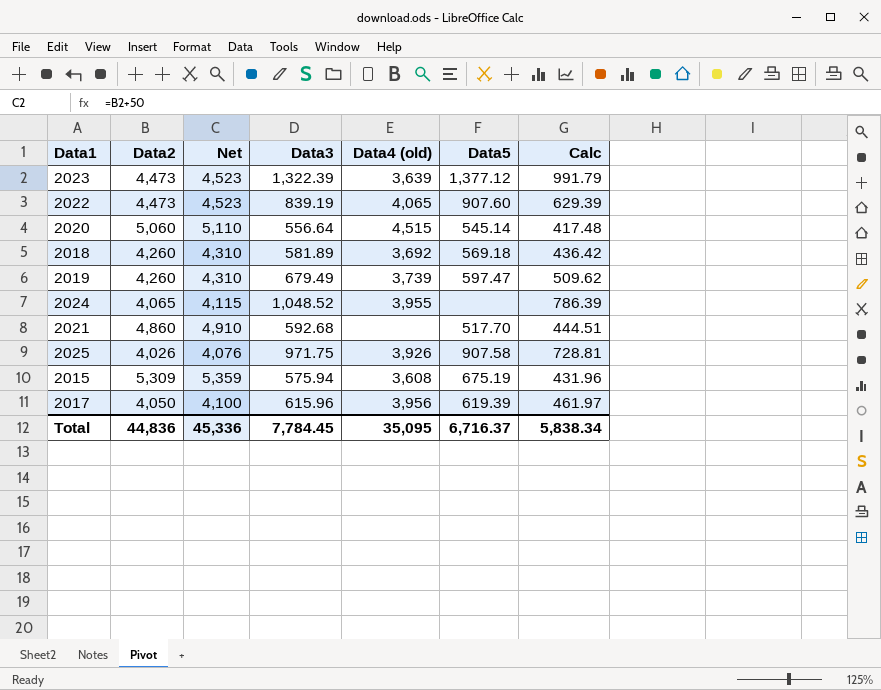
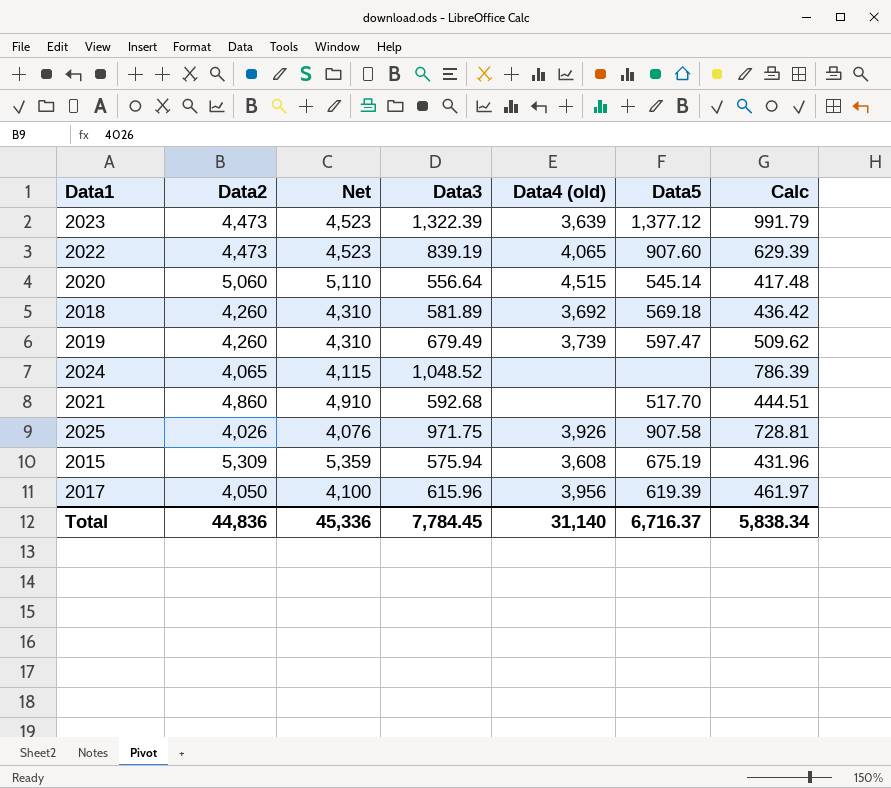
2024 | Data4 (old): 3,955 -> none
Total | Data4 (old): 35,095 -> 31,140

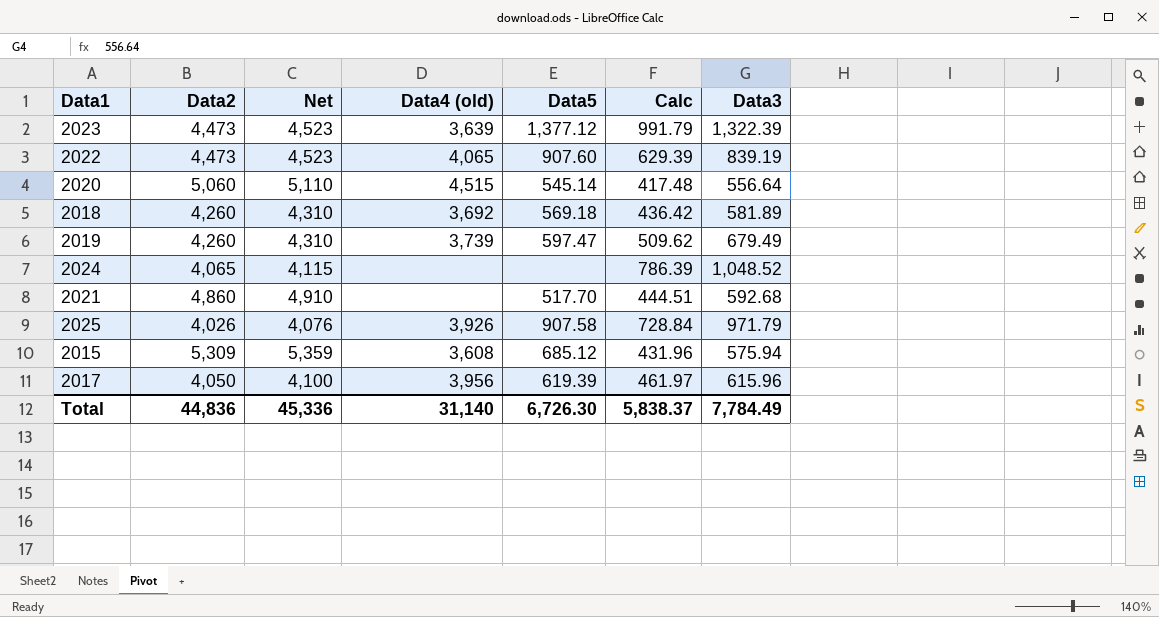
column Data3 | position: 4 -> 7
2025 | Calc: 728.81 -> 728.84
2025 | Data3: 971.75 -> 971.79
2015 | Data5: 675.19 -> 685.12
Total | Data5: 6,716.37 -> 6,726.30
Total | Calc: 5,838.34 -> 5,838.37
Total | Data3: 7,784.45 -> 7,784.49

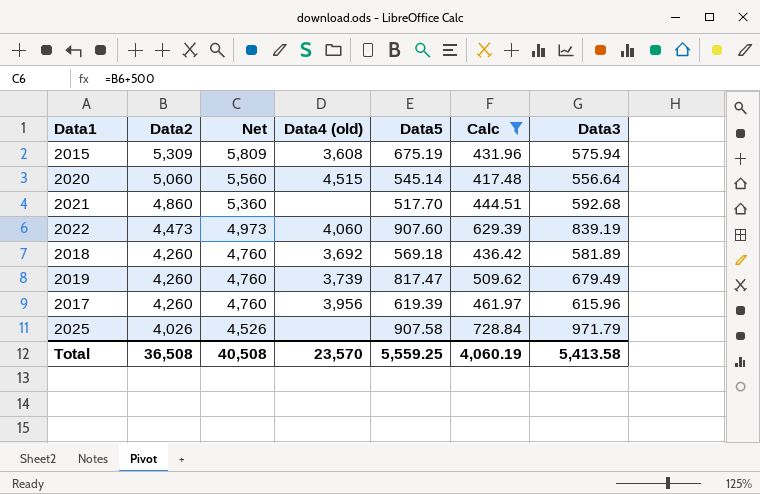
filter: none -> Calc <= 728.84
row order: none -> Data2 descending
column Net | formula: [Data2] + 50 -> [Data2] + 500
2015 | Data5: 685.12 -> 675.19
2022 | Data4 (old): 4,065 -> 4,060
2019 | Data5: 597.47 -> 817.47
2017 | Data2: 4,050 -> 4,260
2025 | Data4 (old): 3,926 -> none
Total | Data2: 44,836 -> 36,508
Total | Net: 45,336 -> 40,508
Total | Data4 (old): 31,140 -> 23,570
Total | Data5: 6,726.30 -> 5,559.25
Total | Calc: 5,838.37 -> 4,060.19
Total | Data3: 7,784.49 -> 5,413.58

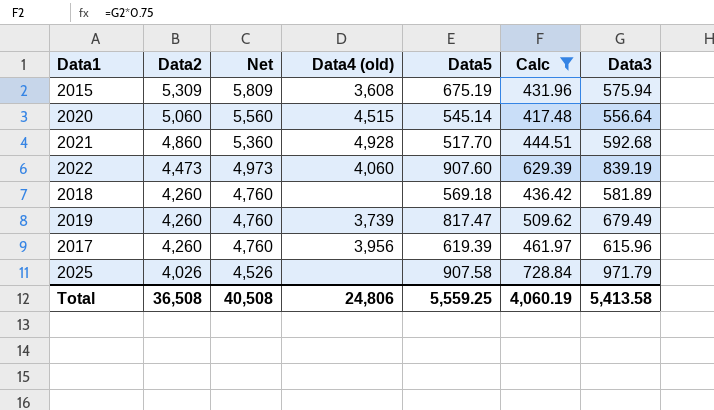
2021 | Data4 (old): none -> 4,928
2018 | Data4 (old): 3,692 -> none
Total | Data4 (old): 23,570 -> 24,806

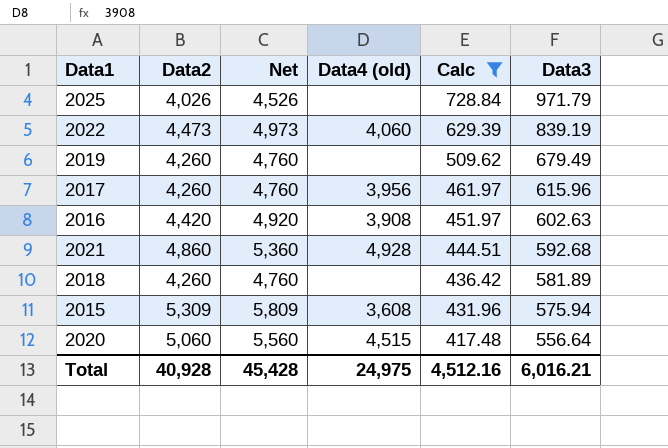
row order: Data2 descending -> Calc descending
column Data5 | position: 5 -> none
2019 | Data4 (old): 3,739 -> none
row 2016: none -> 4,420 | 4,920 | 3,908 | 451.97 | 602.63
Total | Data2: 36,508 -> 40,928
Total | Net: 40,508 -> 45,428
Total | Data4 (old): 24,806 -> 24,975
Total | Calc: 4,060.19 -> 4,512.16
Total | Data3: 5,413.58 -> 6,016.21

